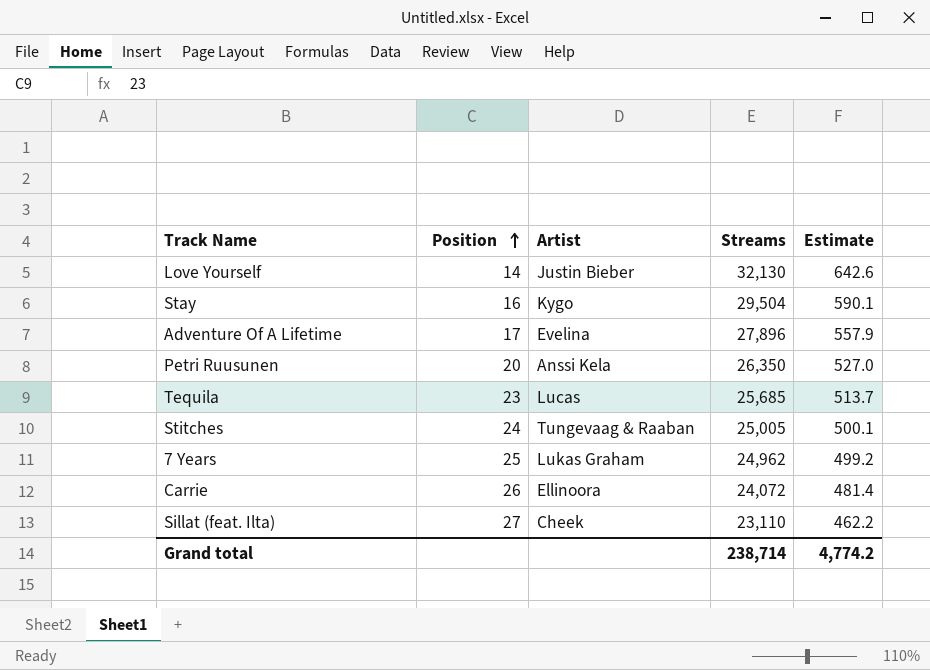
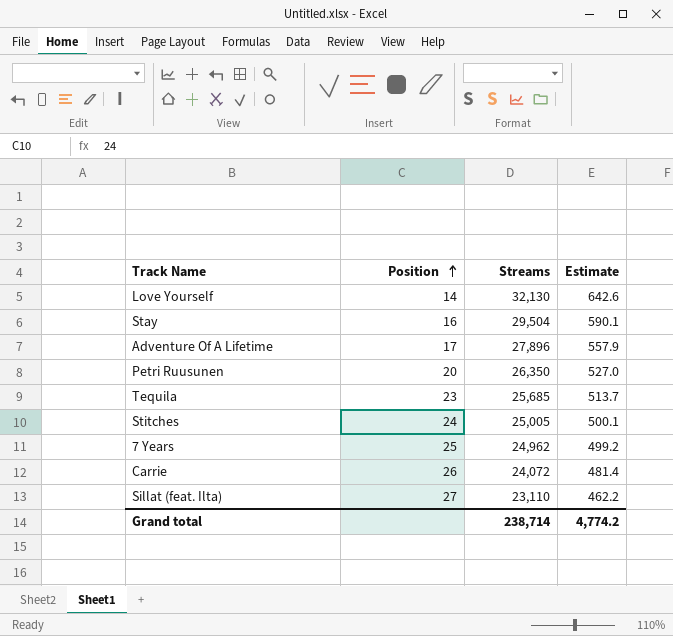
column Artist | position: 3 -> none

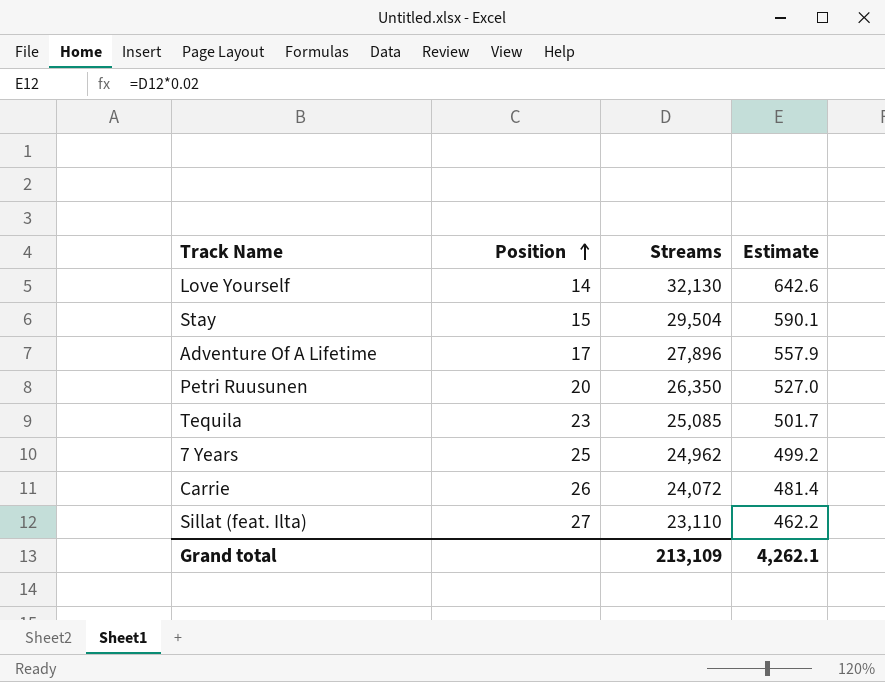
row Stitches: 24 | 25,005 | 500.1 -> none
Stay | Position: 16 -> 15
Tequila | Streams: 25,685 -> 25,085
Tequila | Estimate: 513.7 -> 501.7
Grand total | Streams: 238,714 -> 213,109
Grand total | Estimate: 4,774.2 -> 4,262.1

